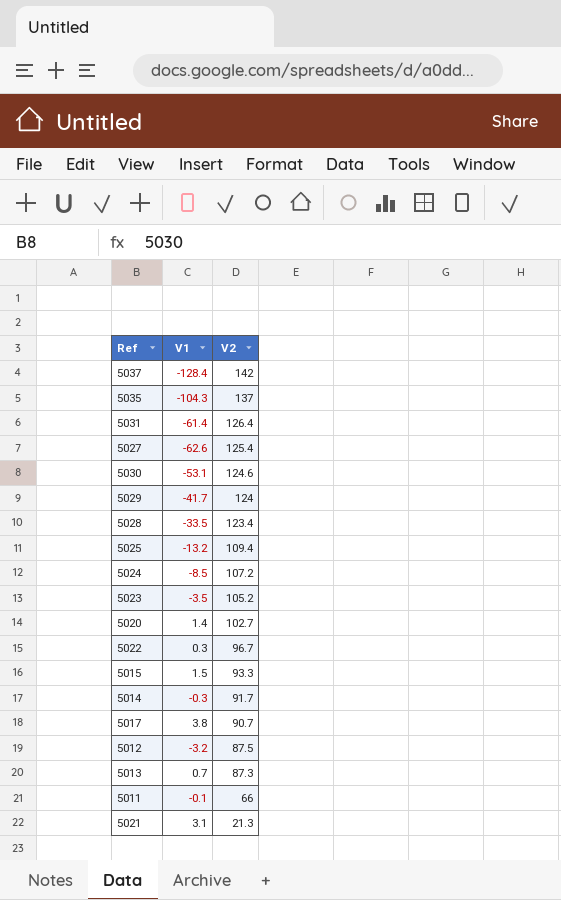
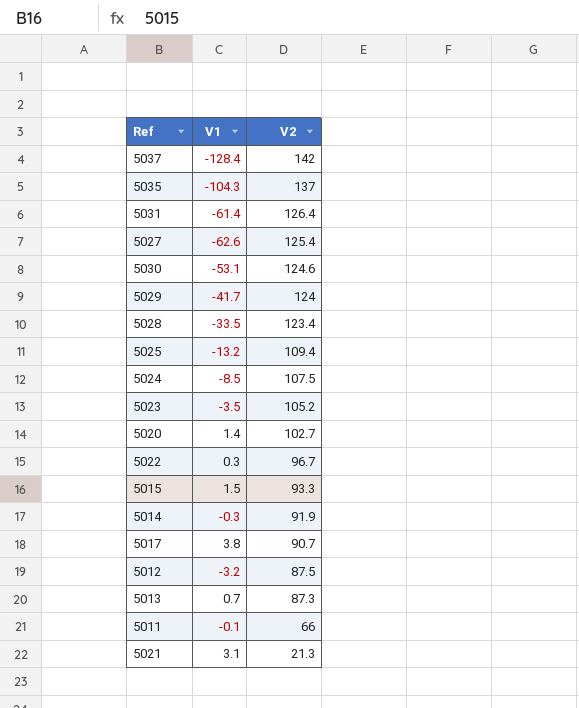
5024 | V2: 107.2 -> 107.5
5014 | V2: 91.7 -> 91.9

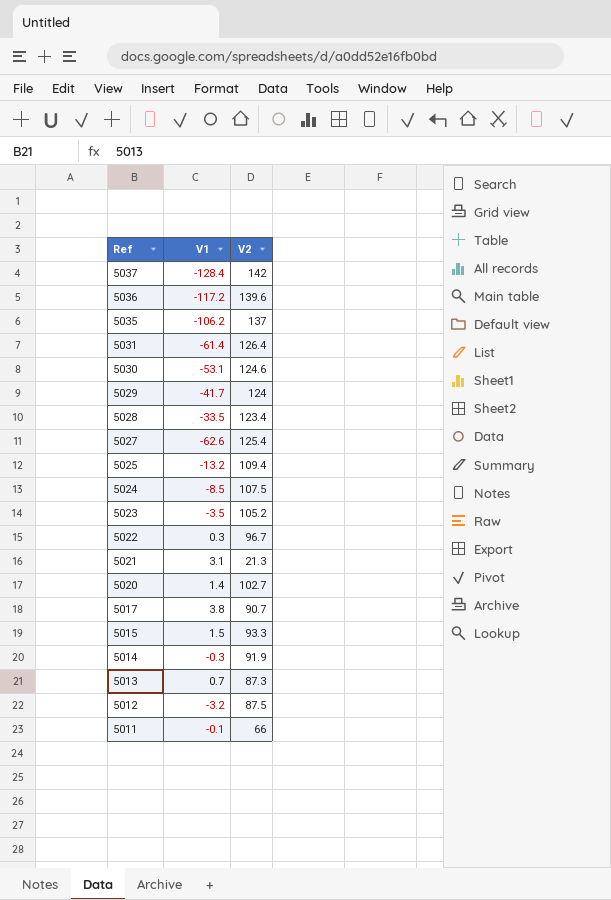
row order: V2 descending -> Ref descending
row 5036: none -> -117.2 | 139.6
5035 | V1: -104.3 -> -106.2

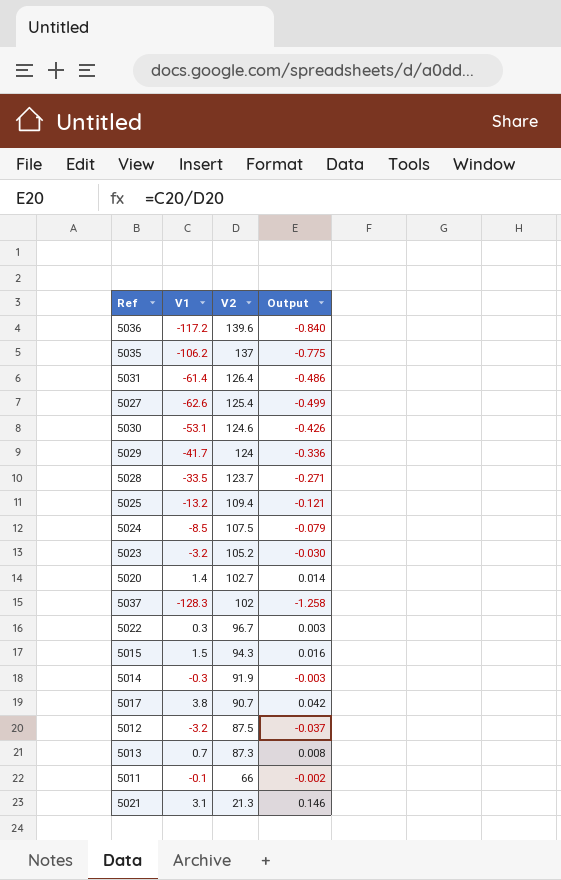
row order: Ref descending -> V2 descending
column Output | formula: none -> [V1] / [V2]
5028 | V2: 123.4 -> 123.7
5023 | V1: -3.5 -> -3.2
5037 | V1: -128.4 -> -128.3
5037 | V2: 142 -> 102
5015 | V2: 93.3 -> 94.3

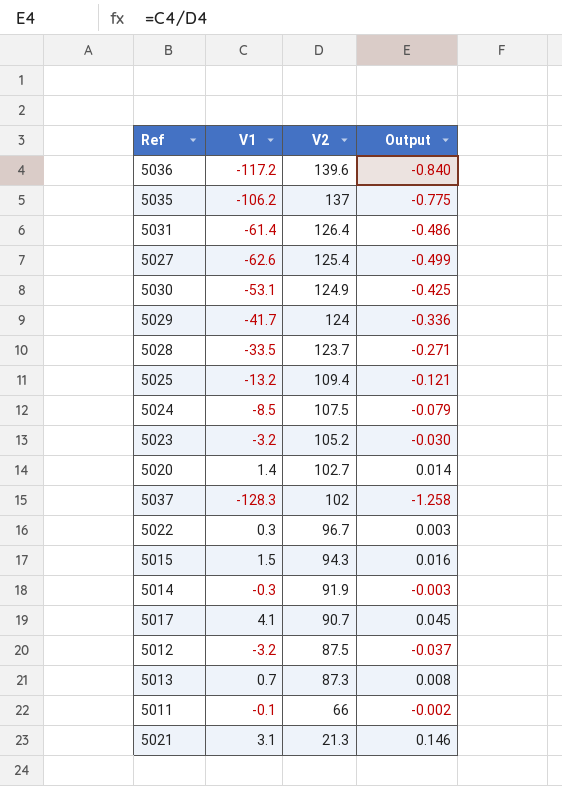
5030 | V2: 124.6 -> 124.9
5030 | Output: -0.426 -> -0.425
5017 | V1: 3.8 -> 4.1
5017 | Output: 0.042 -> 0.045

